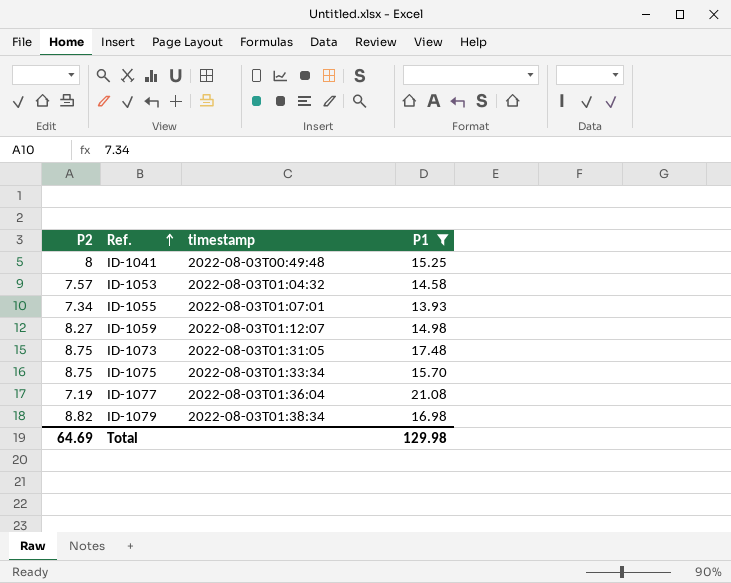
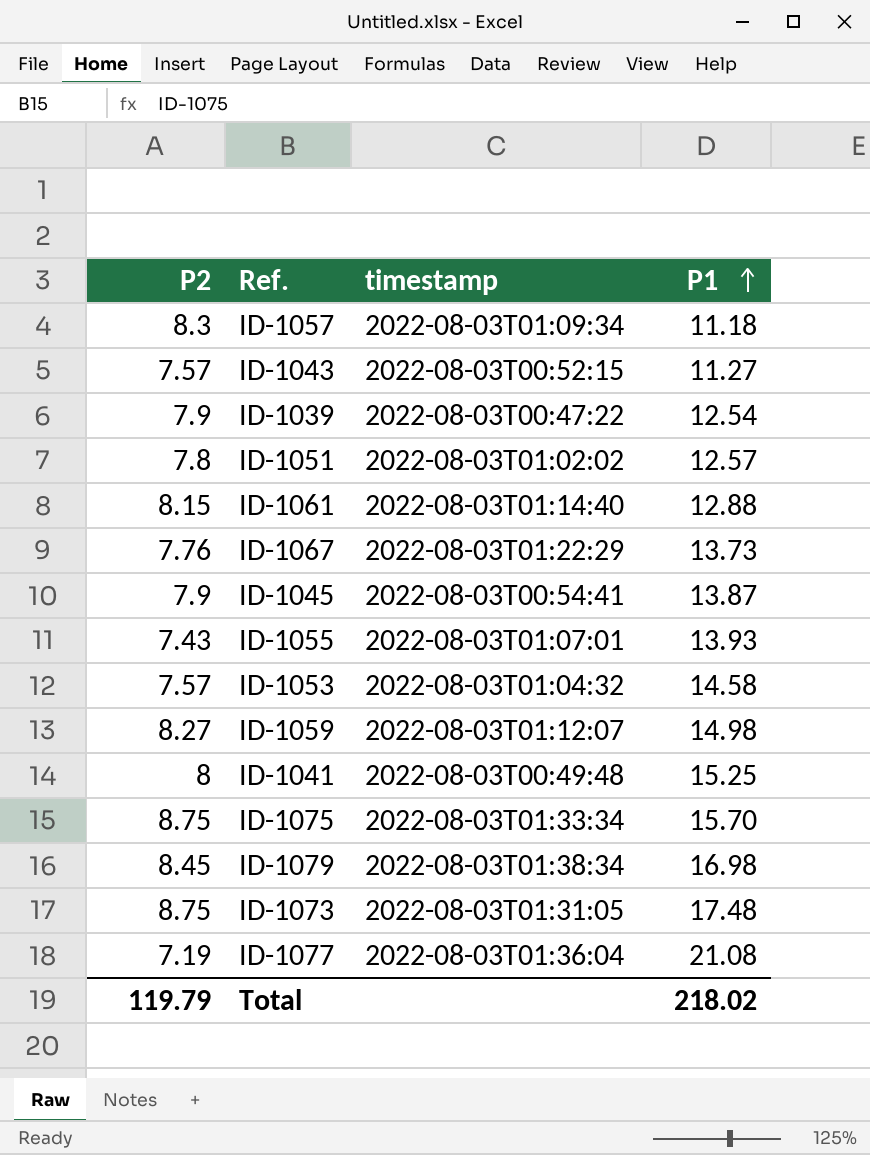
filter: P1 >= 13.93 -> none
row order: Ref. ascending -> P1 ascending
ID-1055 | P2: 7.34 -> 7.43
ID-1079 | P2: 8.82 -> 8.45
Total | P2: 64.69 -> 119.79
Total | P1: 129.98 -> 218.02

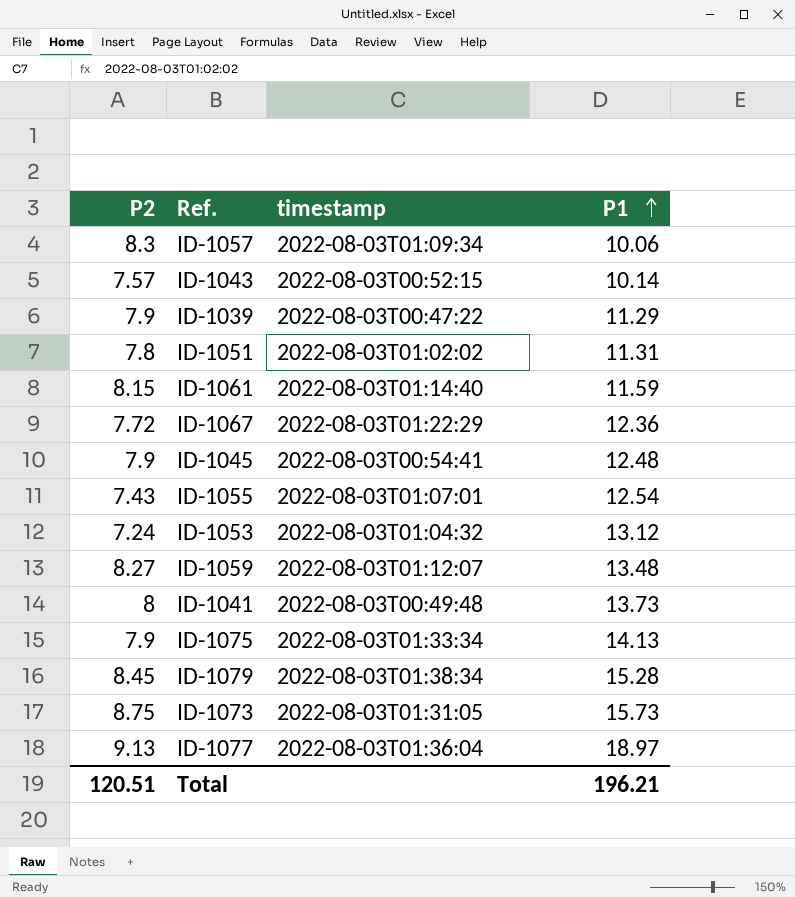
ID-1057 | P1: 11.18 -> 10.06
ID-1043 | P1: 11.27 -> 10.14
ID-1039 | P1: 12.54 -> 11.29
ID-1051 | P1: 12.57 -> 11.31
ID-1061 | P1: 12.88 -> 11.59
ID-1067 | P2: 7.76 -> 7.72
ID-1067 | P1: 13.73 -> 12.36
ID-1045 | P1: 13.87 -> 12.48
ID-1055 | P1: 13.93 -> 12.54
ID-1053 | P2: 7.57 -> 7.24
ID-1053 | P1: 14.58 -> 13.12
ID-1059 | P1: 14.98 -> 13.48
ID-1041 | P1: 15.25 -> 13.73
ID-1075 | P2: 8.75 -> 7.9
ID-1075 | P1: 15.70 -> 14.13
ID-1079 | P1: 16.98 -> 15.28
ID-1073 | P1: 17.48 -> 15.73
ID-1077 | P2: 7.19 -> 9.13
ID-1077 | P1: 21.08 -> 18.97
Total | P2: 119.79 -> 120.51
Total | P1: 218.02 -> 196.21

